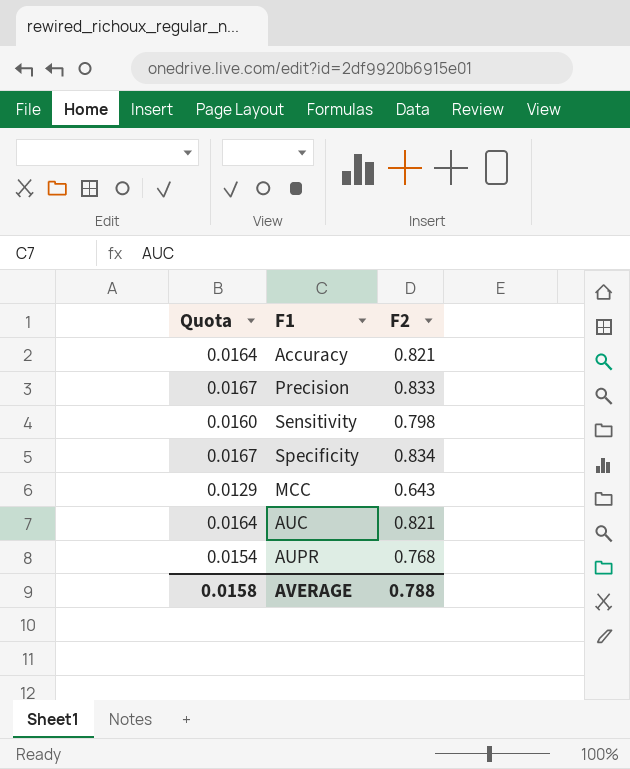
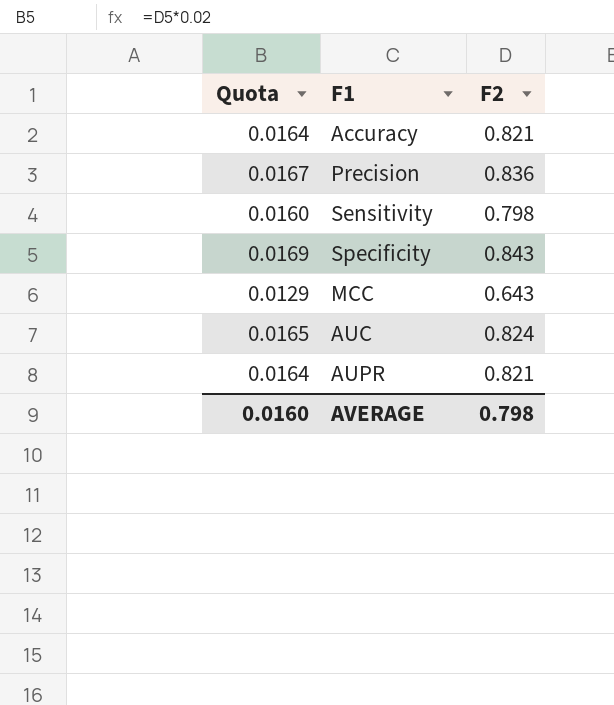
Precision | F2: 0.833 -> 0.836
Specificity | Quota: 0.0167 -> 0.0169
Specificity | F2: 0.834 -> 0.843
AUC | Quota: 0.0164 -> 0.0165
AUC | F2: 0.821 -> 0.824
AUPR | Quota: 0.0154 -> 0.0164
AUPR | F2: 0.768 -> 0.821
AVERAGE | Quota: 0.0158 -> 0.0160
AVERAGE | F2: 0.788 -> 0.798

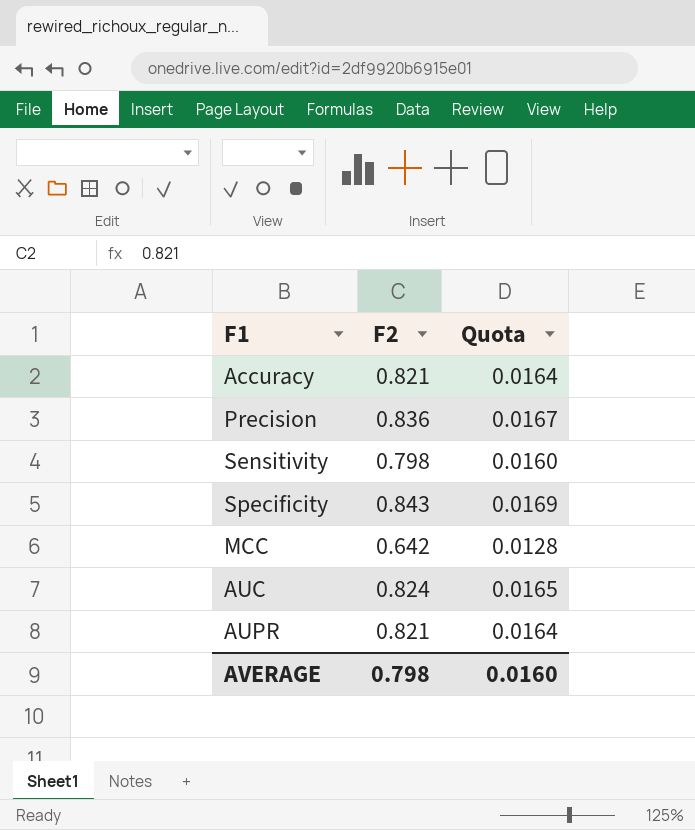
column Quota | position: 1 -> 3
MCC | F2: 0.643 -> 0.642
MCC | Quota: 0.0129 -> 0.0128

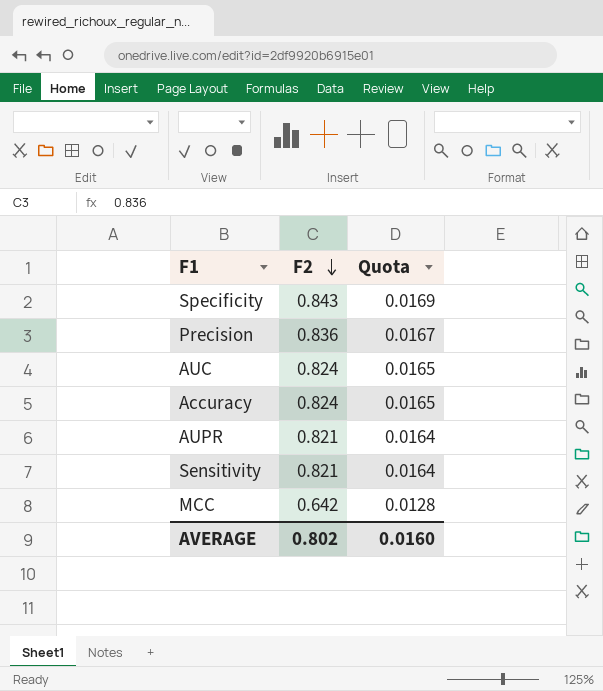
row order: none -> F2 descending
Accuracy | F2: 0.821 -> 0.824
Accuracy | Quota: 0.0164 -> 0.0165
Sensitivity | F2: 0.798 -> 0.821
Sensitivity | Quota: 0.0160 -> 0.0164
AVERAGE | F2: 0.798 -> 0.802

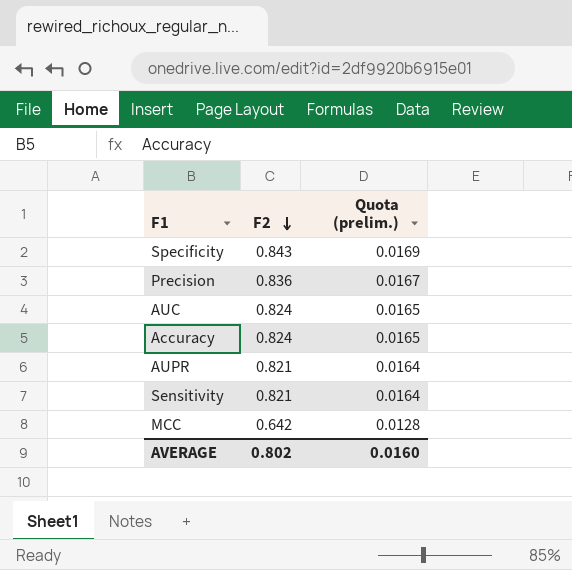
column name: Quota -> Quota (prelim.)

